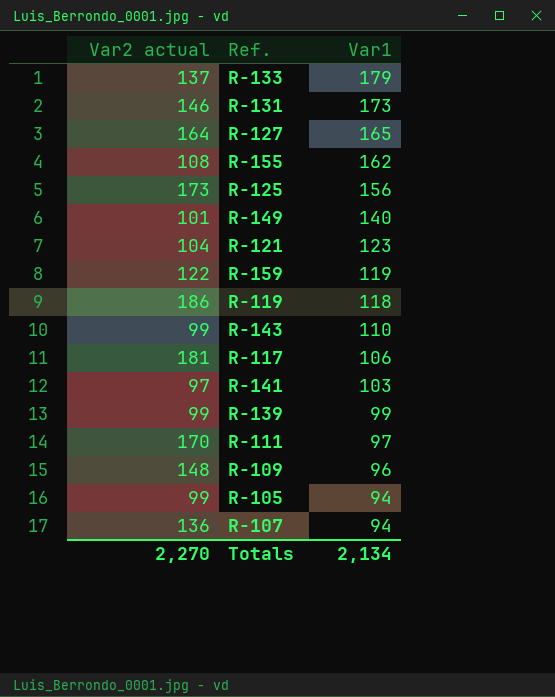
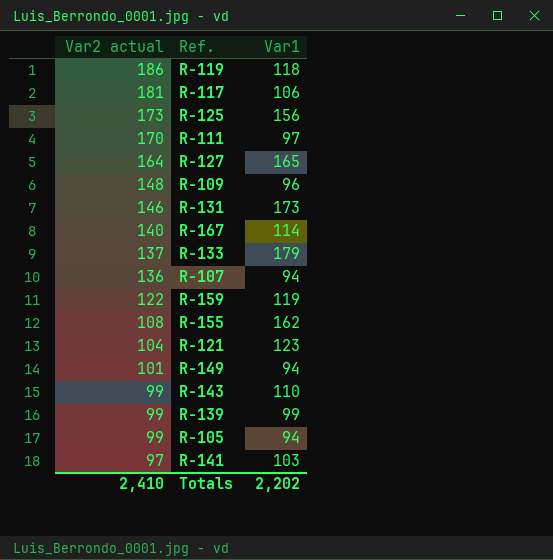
row order: Var1 descending -> Var2 actual descending
row R-167: none -> 140 | 114
R-149 | Var1: 140 -> 94
Totals | Var2 actual: 2,270 -> 2,410
Totals | Var1: 2,134 -> 2,202

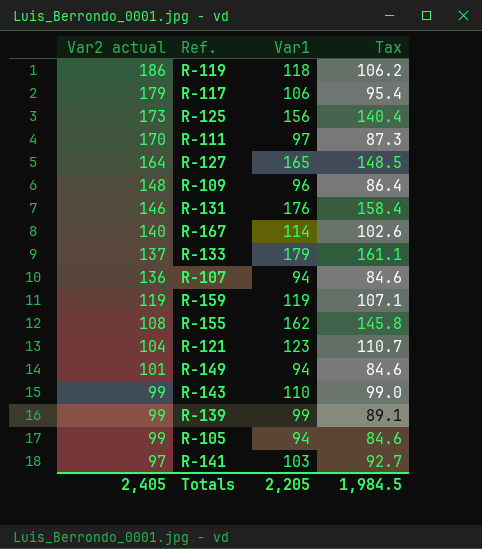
column Tax | formula: none -> [Var1] * 0.9
R-117 | Var2 actual: 181 -> 179
R-131 | Var1: 173 -> 176
R-159 | Var2 actual: 122 -> 119
Totals | Var2 actual: 2,410 -> 2,405
Totals | Var1: 2,202 -> 2,205

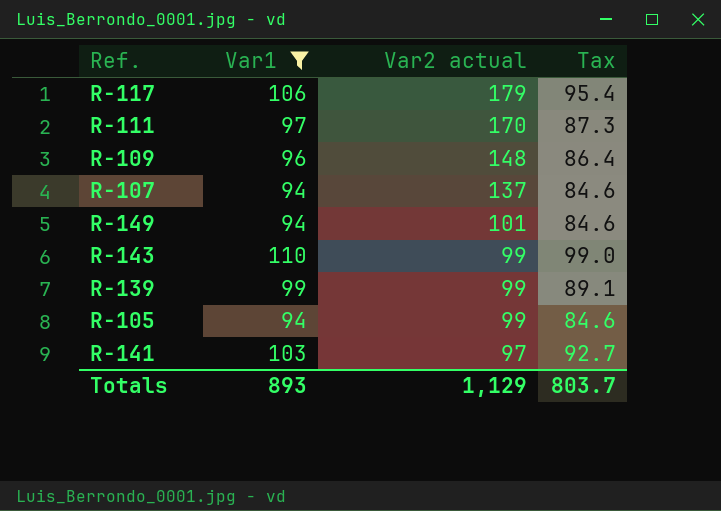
filter: none -> Var1 <= 110
column Var2 actual | position: 1 -> 3
R-107 | Var2 actual: 136 -> 137
Totals | Var1: 2,205 -> 893
Totals | Var2 actual: 2,405 -> 1,129
Totals | Tax: 1,984.5 -> 803.7

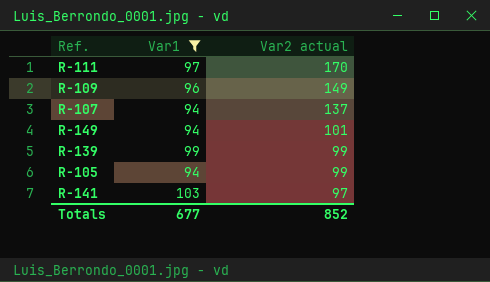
column Tax | formula: [Var1] * 0.9 -> none
row R-117: 106 | 179 | 95.4 -> none
row R-143: 110 | 99 | 99.0 -> none
R-109 | Var2 actual: 148 -> 149
Totals | Var1: 893 -> 677
Totals | Var2 actual: 1,129 -> 852

